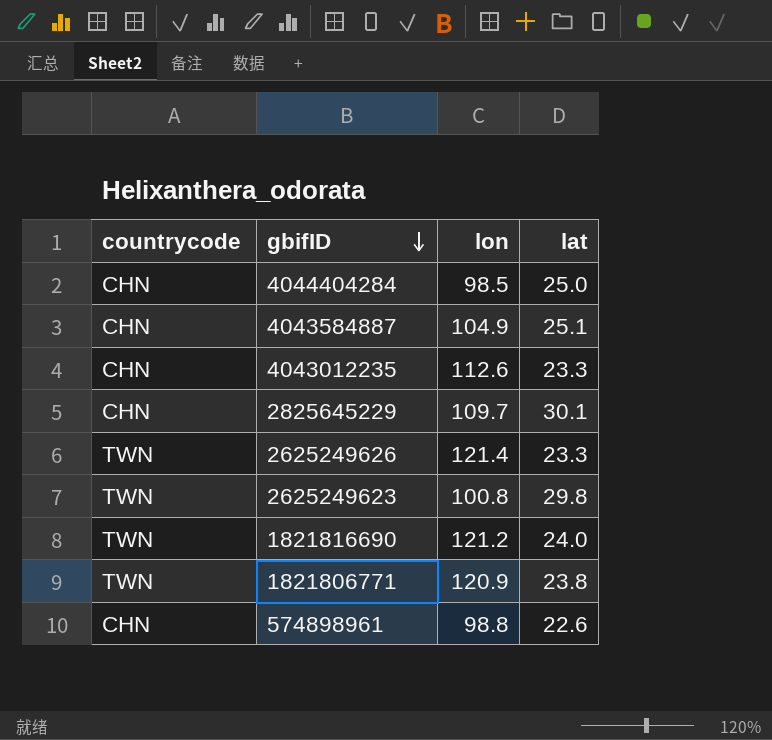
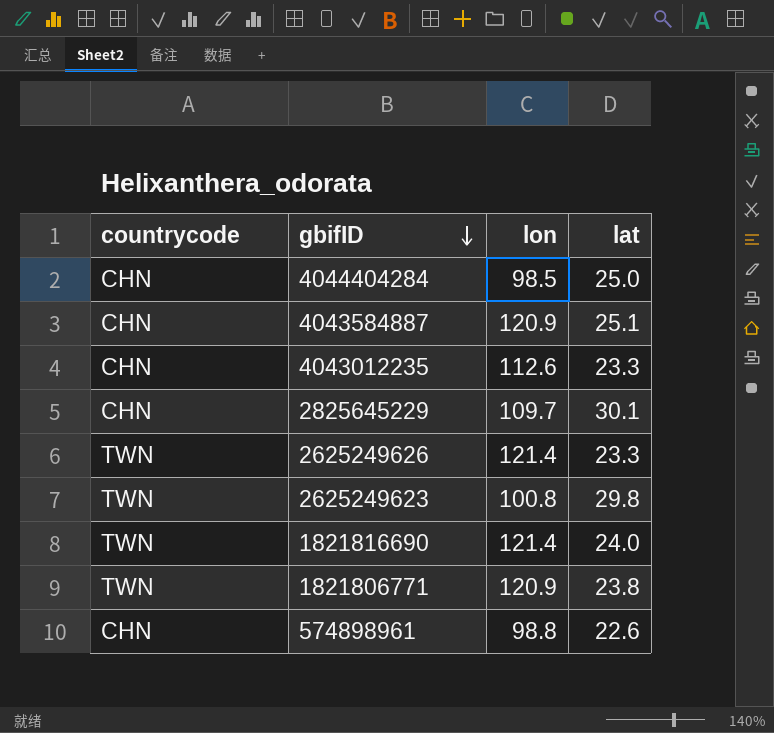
4043584887 | lon: 104.9 -> 120.9
1821816690 | lon: 121.2 -> 121.4

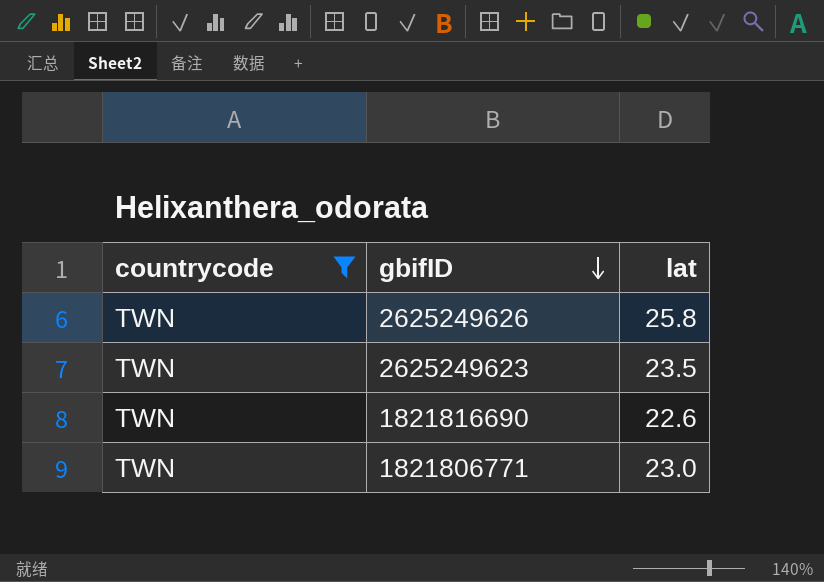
filter: none -> countrycode = TWN
column lon | position: 3 -> none
2625249626 | lat: 23.3 -> 25.8
2625249623 | lat: 29.8 -> 23.5
1821816690 | lat: 24.0 -> 22.6
1821806771 | lat: 23.8 -> 23.0

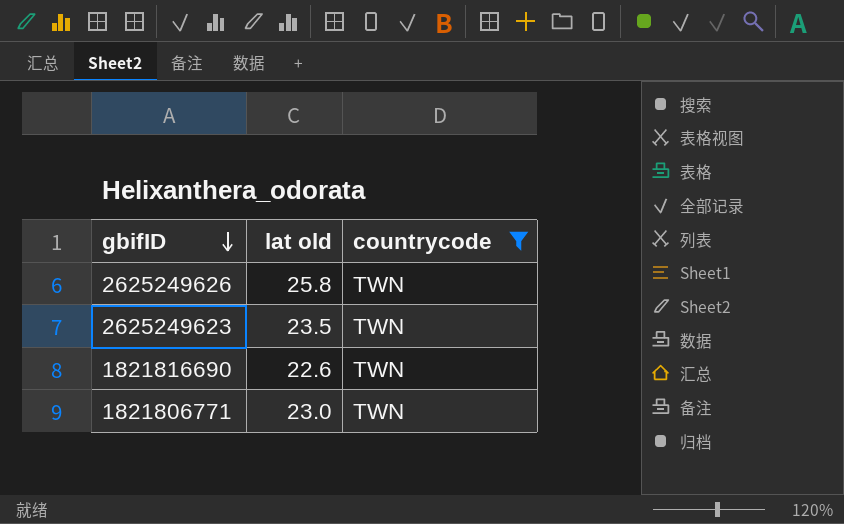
column name: lat -> lat old
column countrycode | position: 1 -> 3

